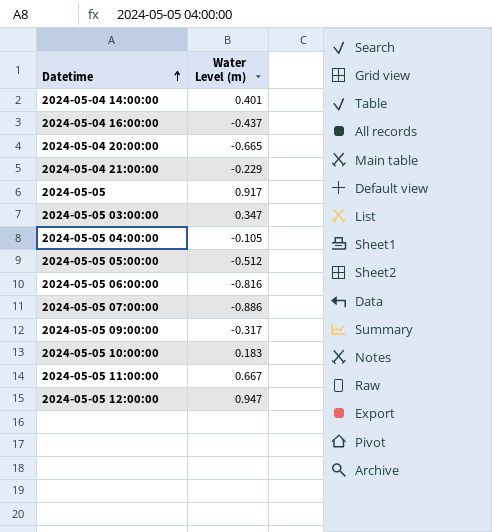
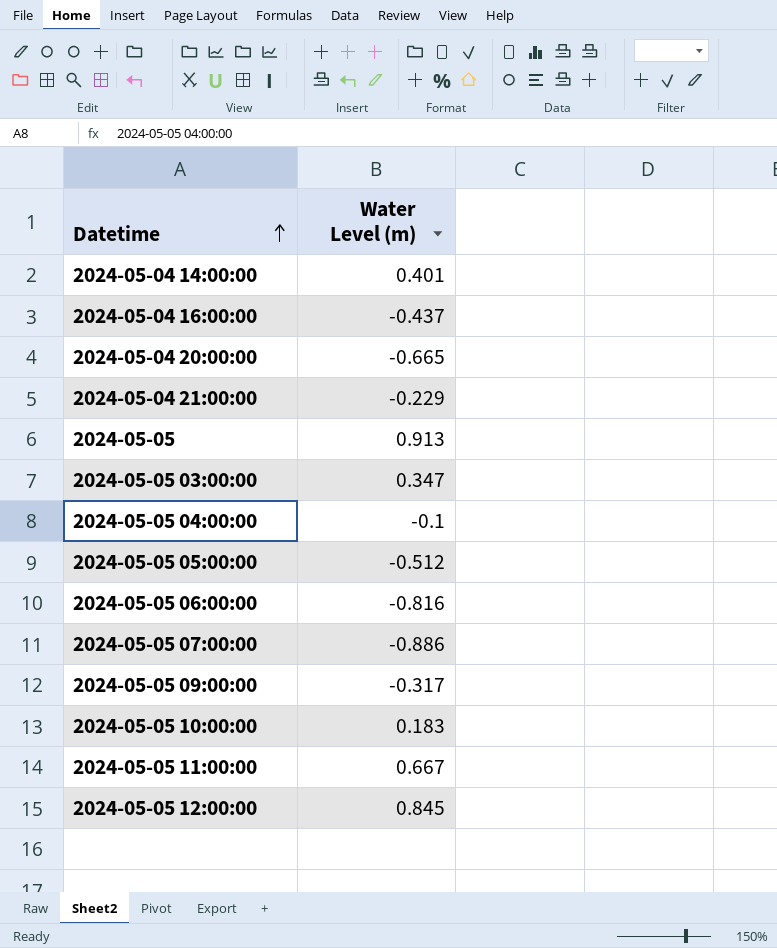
2024-05-05 | Water Level (m): 0.917 -> 0.913
2024-05-05 04:00:00 | Water Level (m): -0.105 -> -0.1
2024-05-05 12:00:00 | Water Level (m): 0.947 -> 0.845

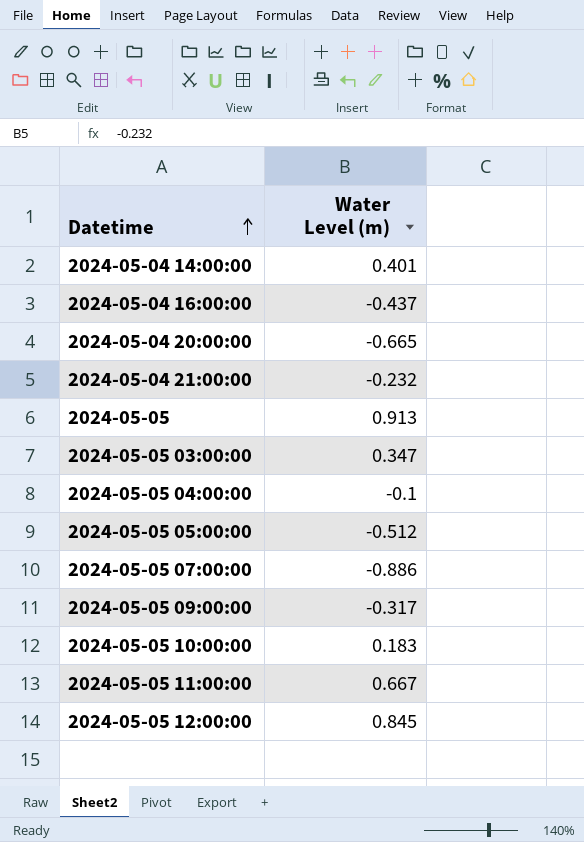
row 2024-05-05 06:00:00: -0.816 -> none
2024-05-04 21:00:00 | Water Level (m): -0.229 -> -0.232

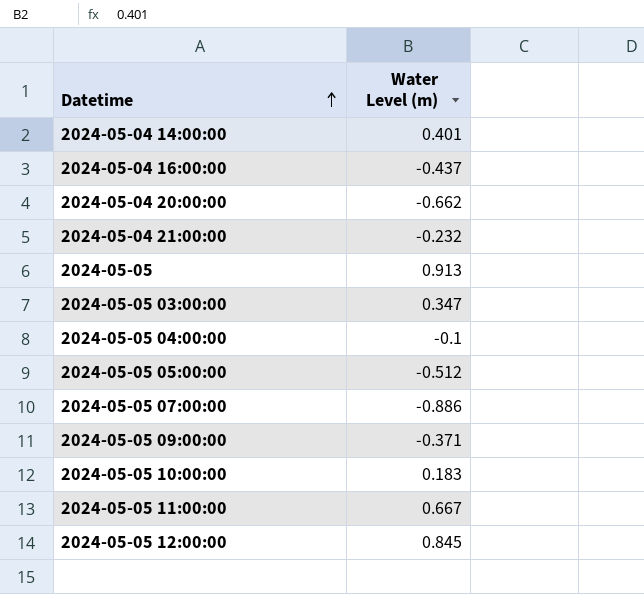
2024-05-04 20:00:00 | Water Level (m): -0.665 -> -0.662
2024-05-05 09:00:00 | Water Level (m): -0.317 -> -0.371

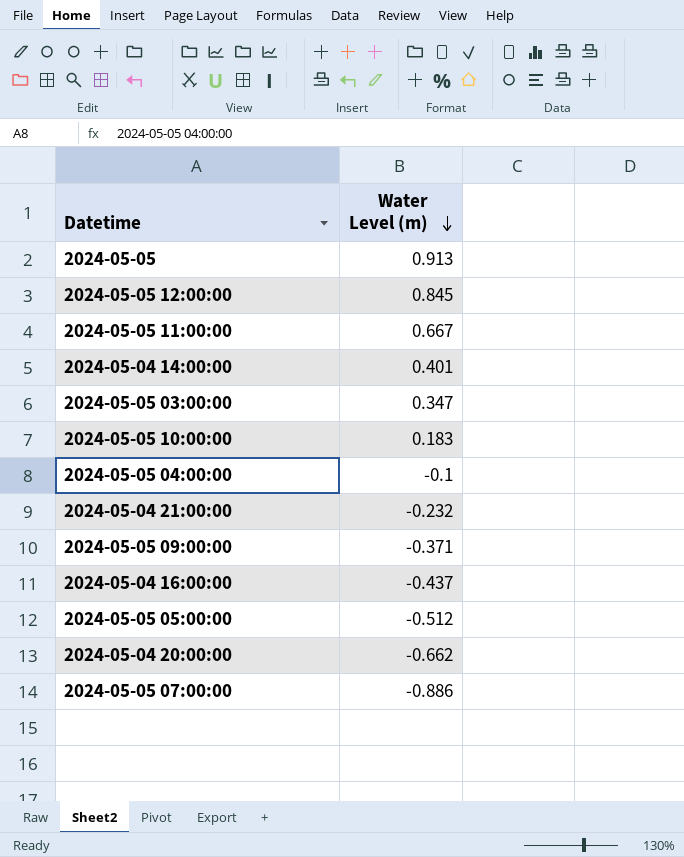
row order: Datetime ascending -> Water Level (m) descending

